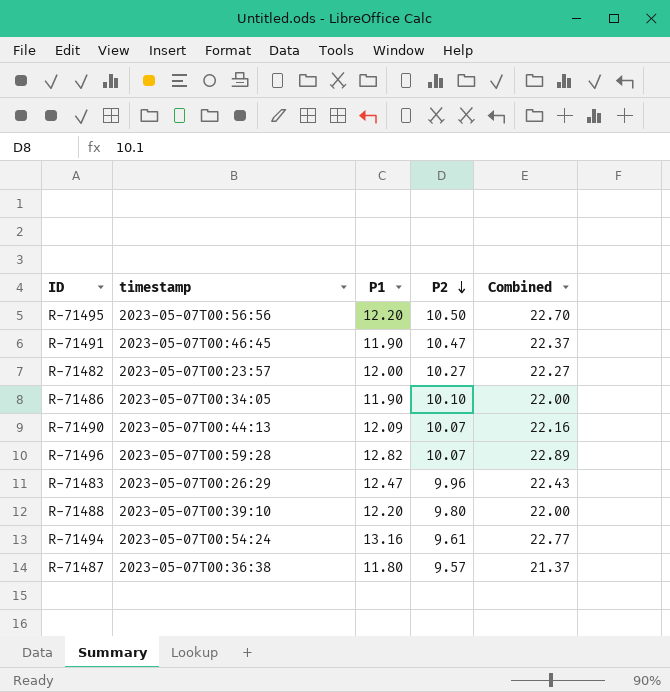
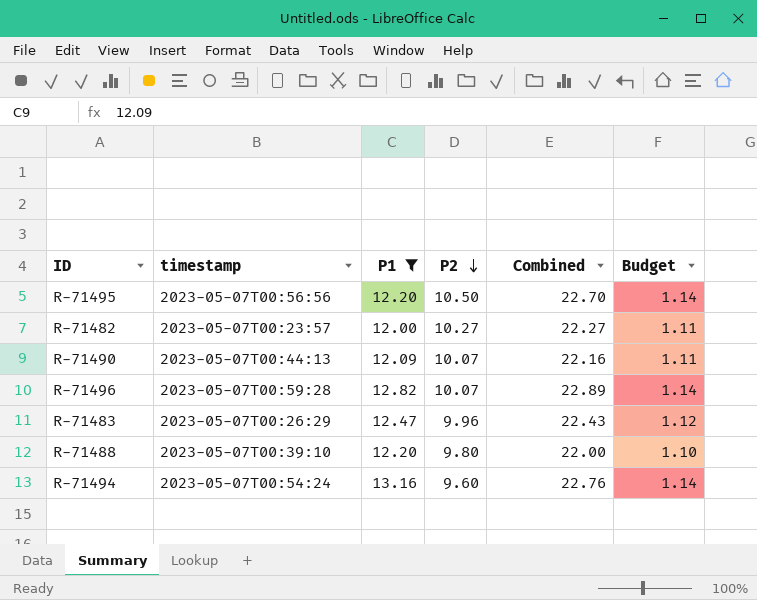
filter: none -> P1 >= 12.00
column Budget | formula: none -> [Combined] * 0.05
R-71494 | P2: 9.61 -> 9.60
R-71494 | Combined: 22.77 -> 22.76

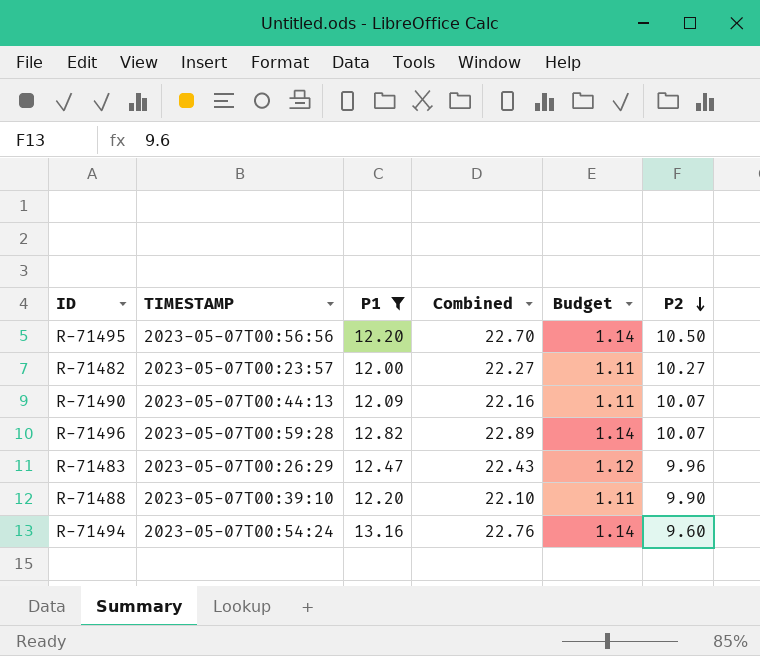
column name: timestamp -> TIMESTAMP
column P2 | position: 4 -> 6
R-71488 | Combined: 22.00 -> 22.10
R-71488 | Budget: 1.10 -> 1.11
R-71488 | P2: 9.80 -> 9.90

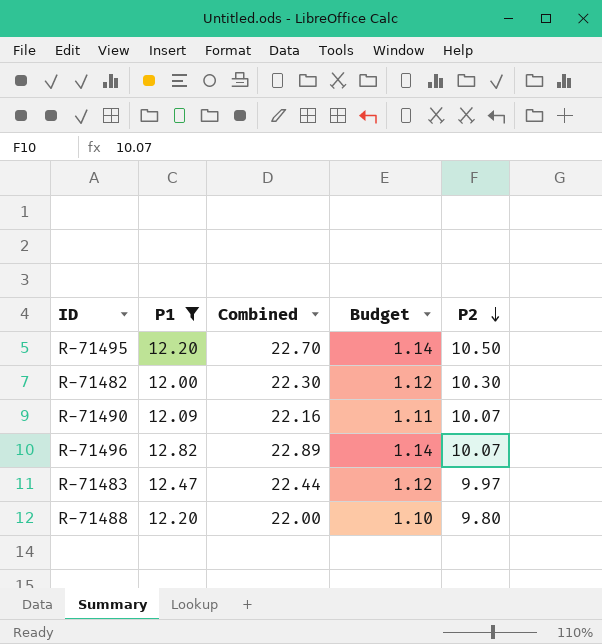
column TIMESTAMP | position: 2 -> none
row R-71494: 2023-05-07T00:54:24 | 13.16 | 22.76 | 1.14 | 9.60 -> none
R-71482 | Combined: 22.27 -> 22.30
R-71482 | Budget: 1.11 -> 1.12
R-71482 | P2: 10.27 -> 10.30
R-71483 | Combined: 22.43 -> 22.44
R-71483 | P2: 9.96 -> 9.97
R-71488 | Combined: 22.10 -> 22.00
R-71488 | Budget: 1.11 -> 1.10
R-71488 | P2: 9.90 -> 9.80

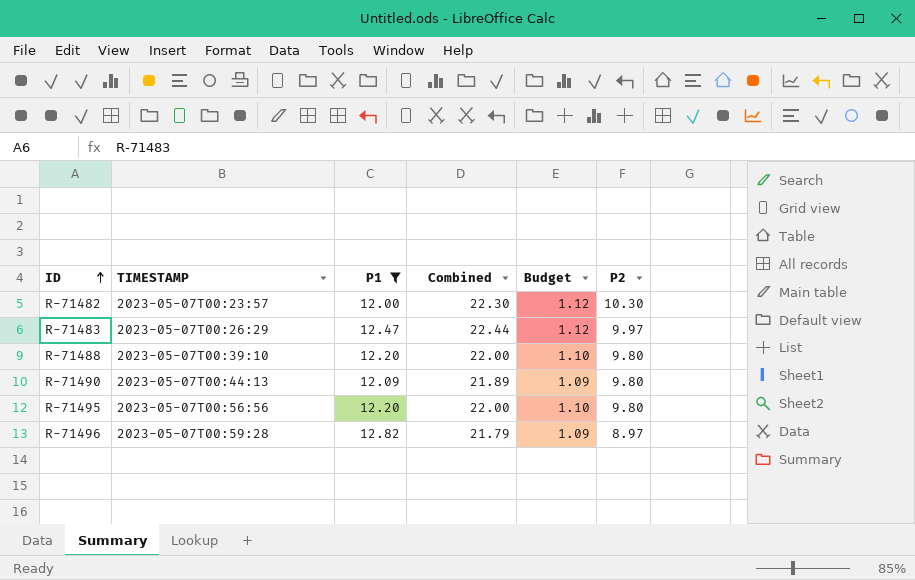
row order: P2 descending -> ID ascending
column TIMESTAMP | position: none -> 2
R-71490 | Combined: 22.16 -> 21.89
R-71490 | Budget: 1.11 -> 1.09
R-71490 | P2: 10.07 -> 9.80
R-71495 | Combined: 22.70 -> 22.00
R-71495 | Budget: 1.14 -> 1.10
R-71495 | P2: 10.50 -> 9.80
R-71496 | Combined: 22.89 -> 21.79
R-71496 | Budget: 1.14 -> 1.09
R-71496 | P2: 10.07 -> 8.97

